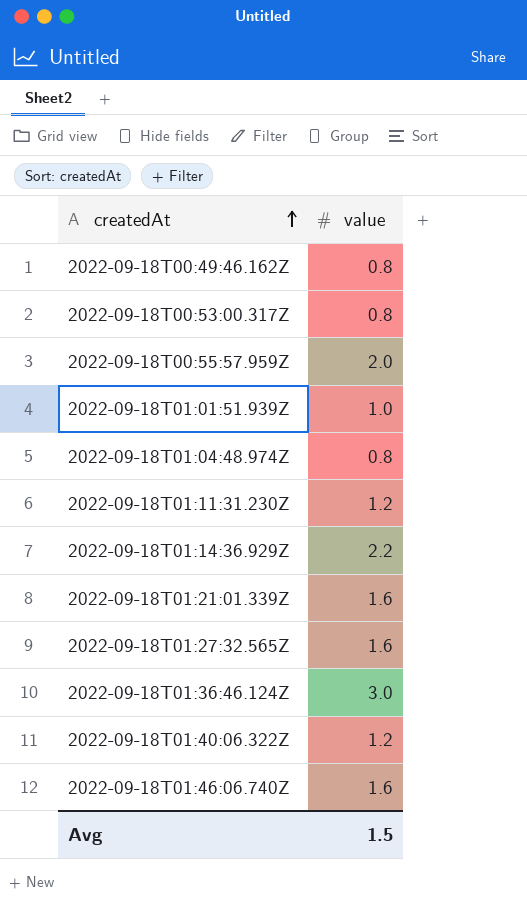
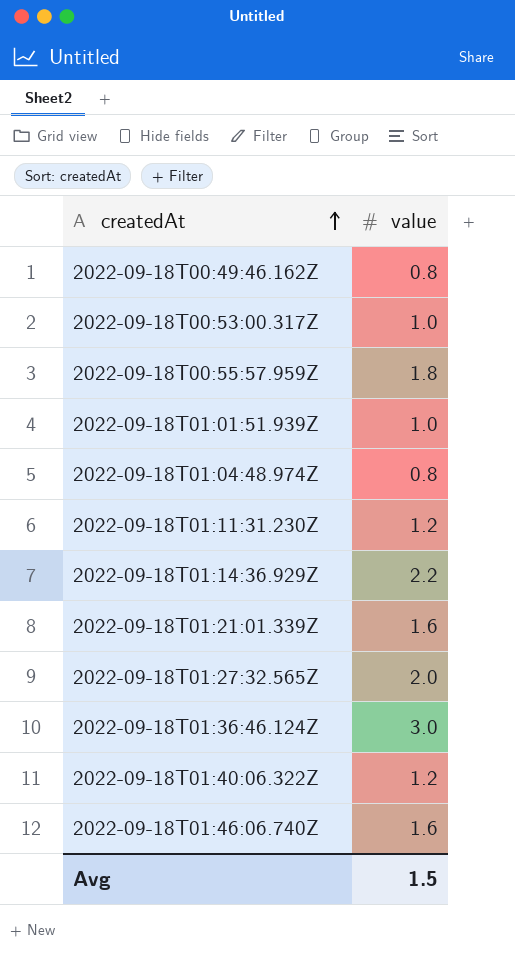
2022-09-18T00:53:00.317Z | value: 0.8 -> 1.0
2022-09-18T00:55:57.959Z | value: 2.0 -> 1.8
2022-09-18T01:27:32.565Z | value: 1.6 -> 2.0

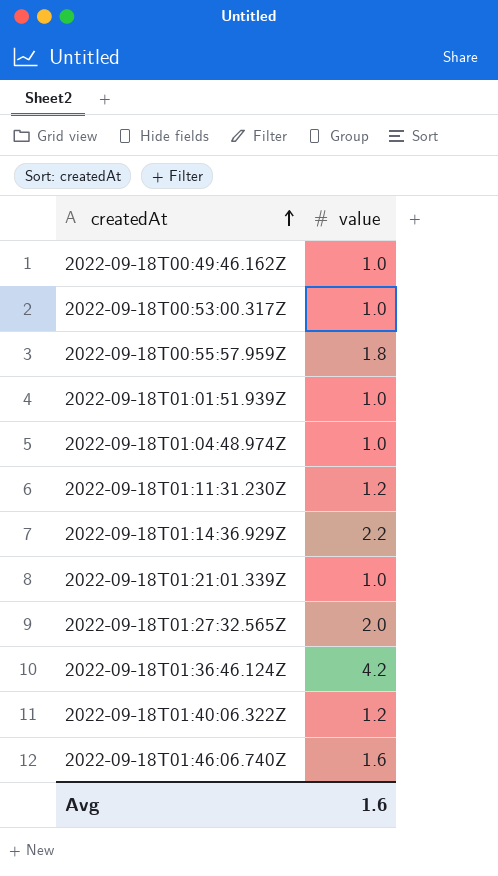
2022-09-18T00:49:46.162Z | value: 0.8 -> 1.0
2022-09-18T01:04:48.974Z | value: 0.8 -> 1.0
2022-09-18T01:21:01.339Z | value: 1.6 -> 1.0
2022-09-18T01:36:46.124Z | value: 3.0 -> 4.2
Avg | value: 1.5 -> 1.6

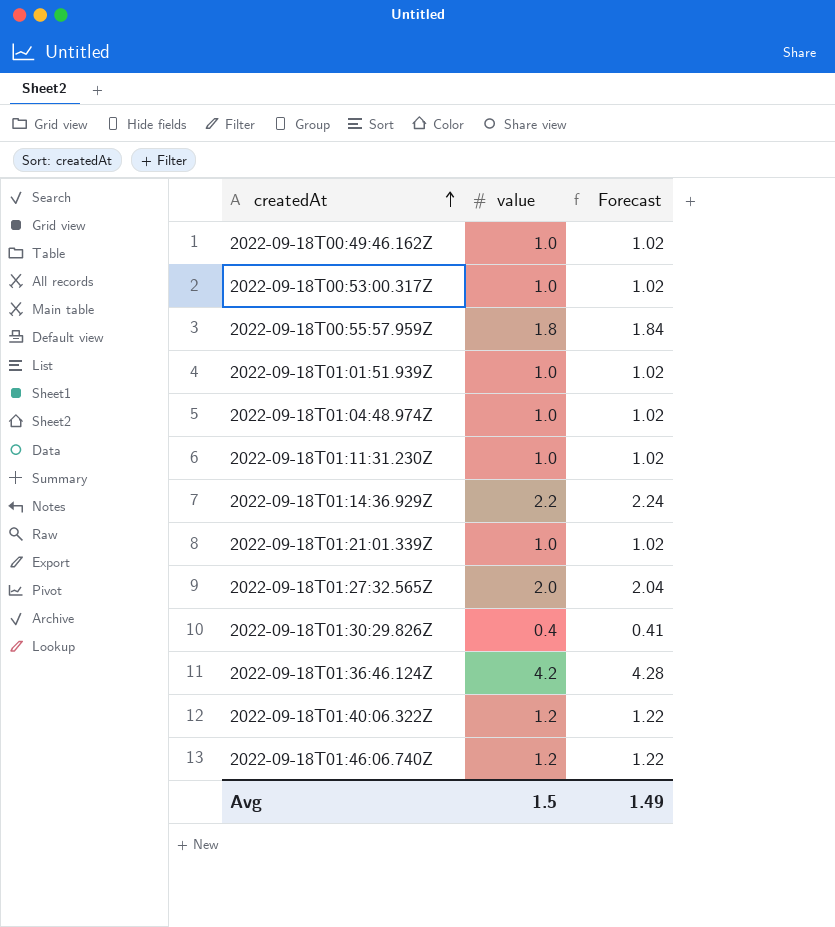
column Forecast | formula: none -> [value] * 1.02
2022-09-18T01:11:31.230Z | value: 1.2 -> 1.0
row 2022-09-18T01:30:29.826Z: none -> 0.4 | 0.41
2022-09-18T01:46:06.740Z | value: 1.6 -> 1.2
Avg | value: 1.6 -> 1.5

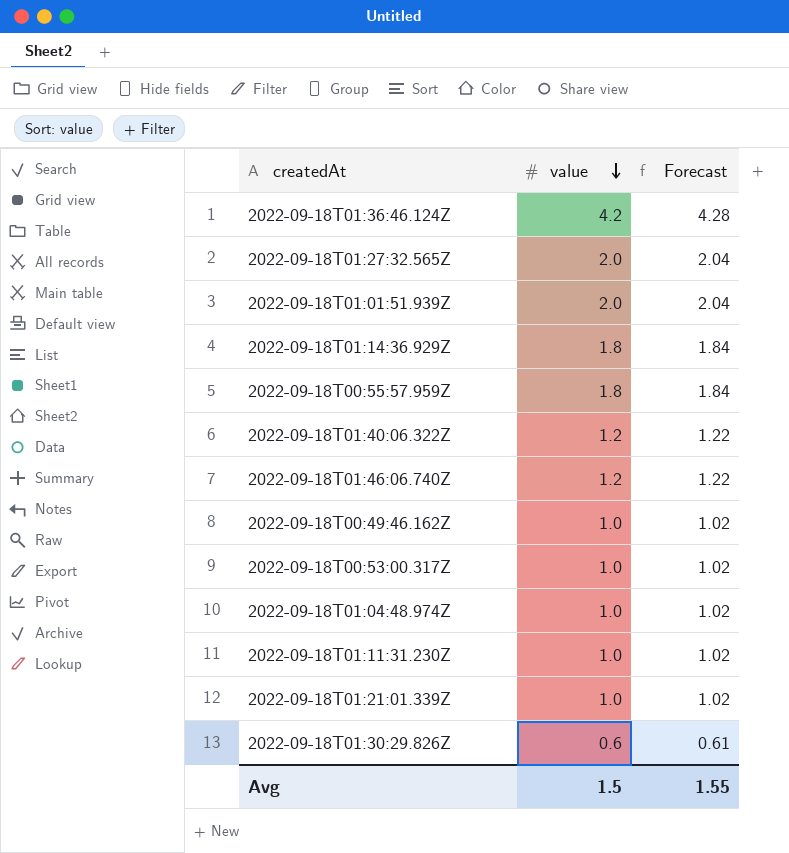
row order: createdAt ascending -> value descending
2022-09-18T01:01:51.939Z | value: 1.0 -> 2.0
2022-09-18T01:01:51.939Z | Forecast: 1.02 -> 2.04
2022-09-18T01:14:36.929Z | value: 2.2 -> 1.8
2022-09-18T01:14:36.929Z | Forecast: 2.24 -> 1.84
2022-09-18T01:30:29.826Z | value: 0.4 -> 0.6
2022-09-18T01:30:29.826Z | Forecast: 0.41 -> 0.61
Avg | Forecast: 1.49 -> 1.55

